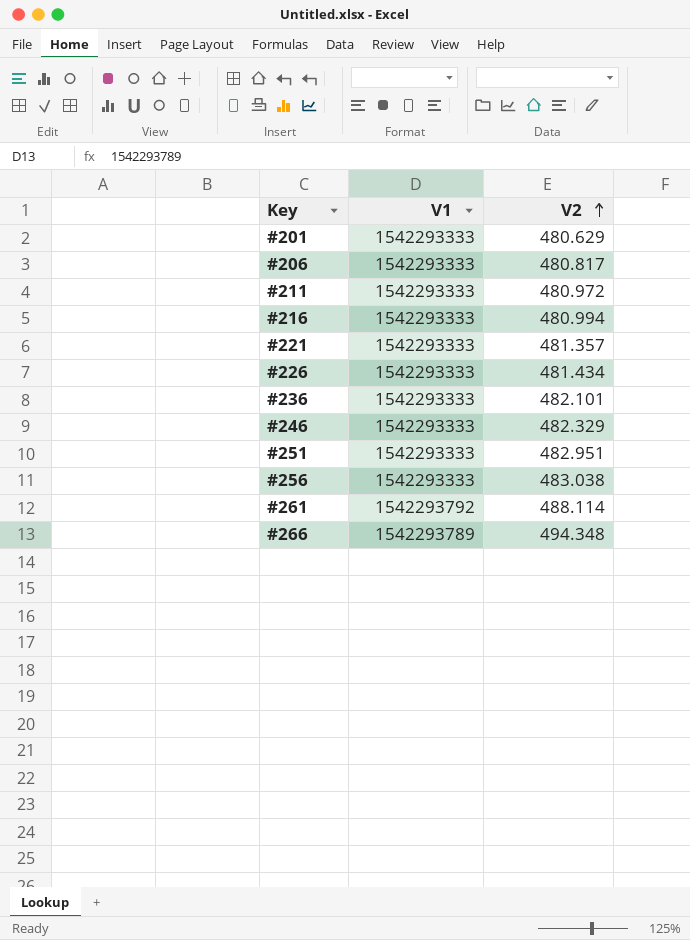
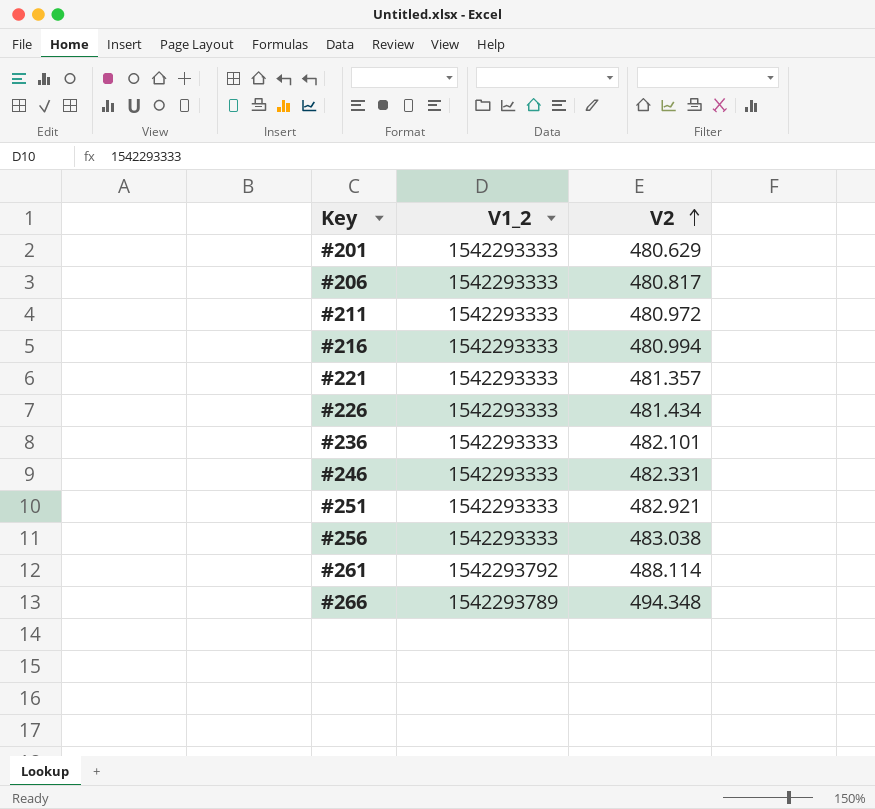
column name: V1 -> V1_2
#246 | V2: 482.329 -> 482.331
#251 | V2: 482.951 -> 482.921

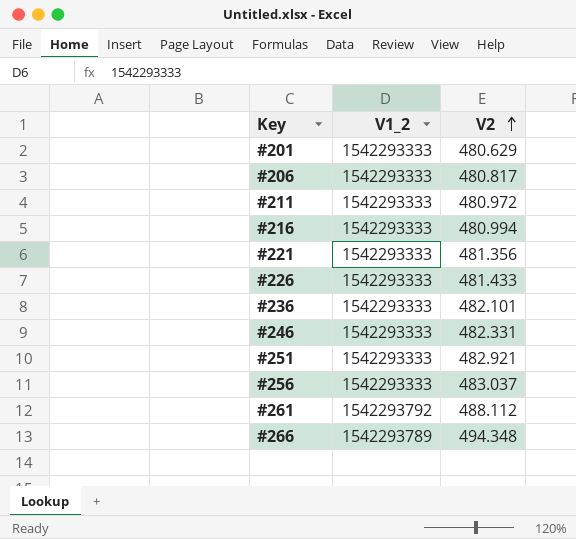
#221 | V2: 481.357 -> 481.356
#226 | V2: 481.434 -> 481.433
#256 | V2: 483.038 -> 483.037
#261 | V2: 488.114 -> 488.112

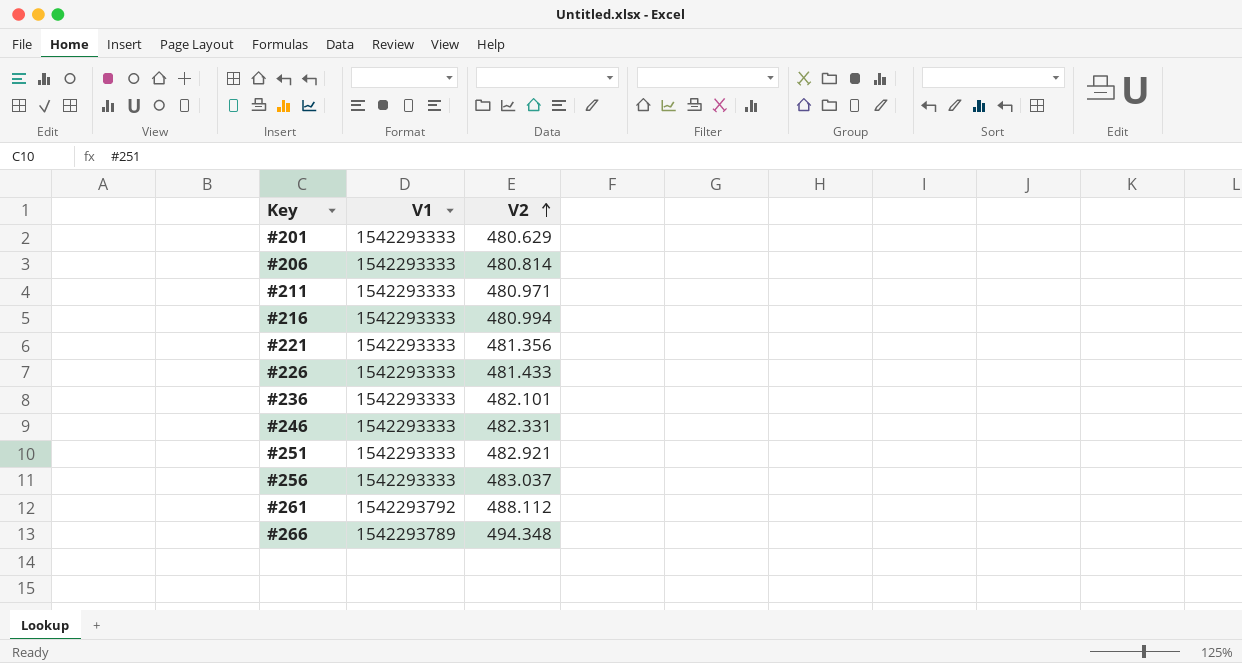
column name: V1_2 -> V1
#206 | V2: 480.817 -> 480.814
#211 | V2: 480.972 -> 480.971

